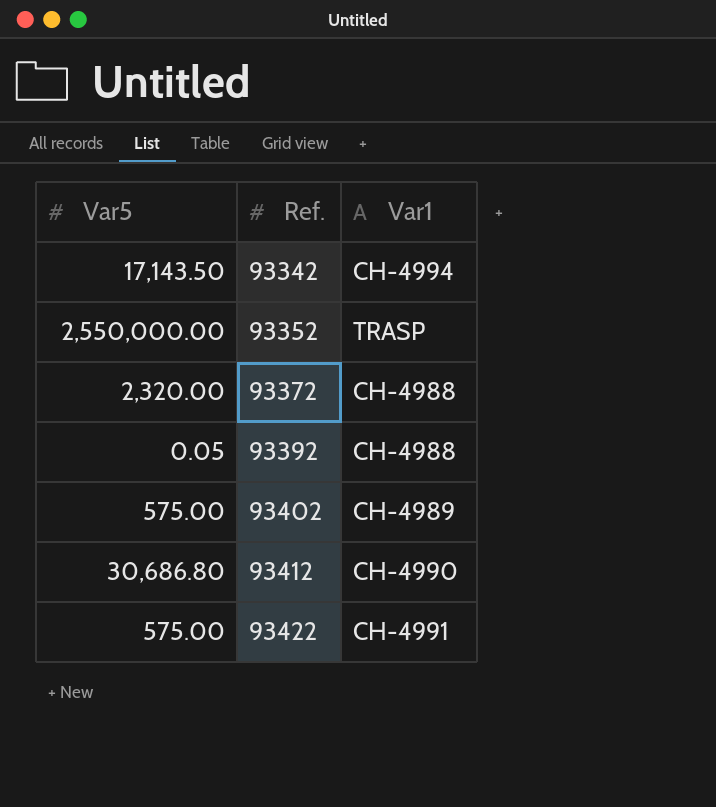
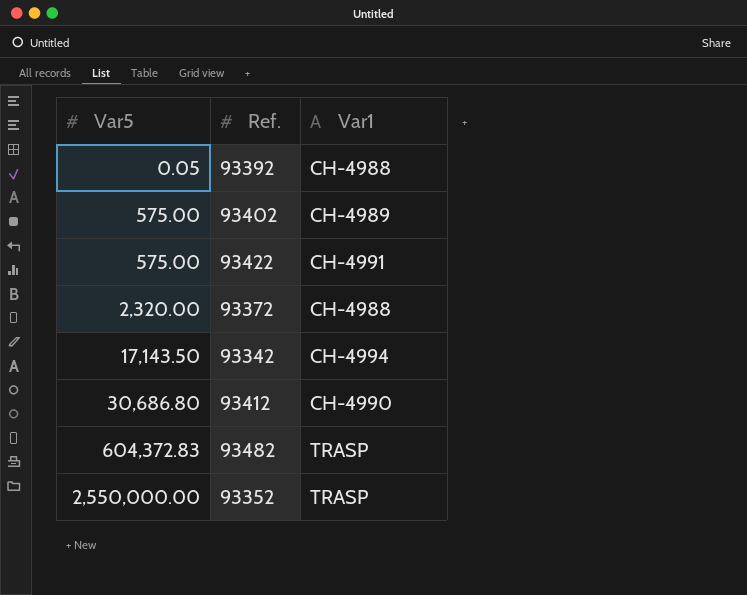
row order: Ref. ascending -> Var5 ascending
row 93482: none -> 604,372.83 | TRASP

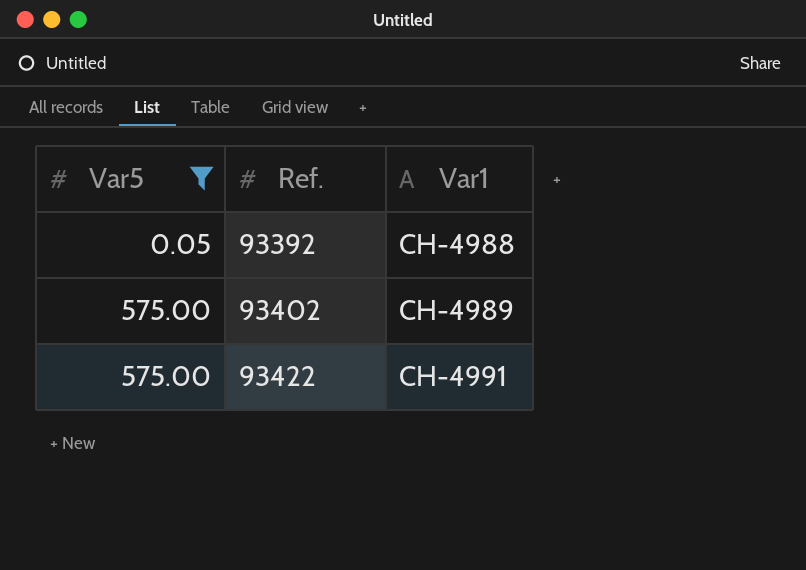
filter: none -> Var5 <= 575.00

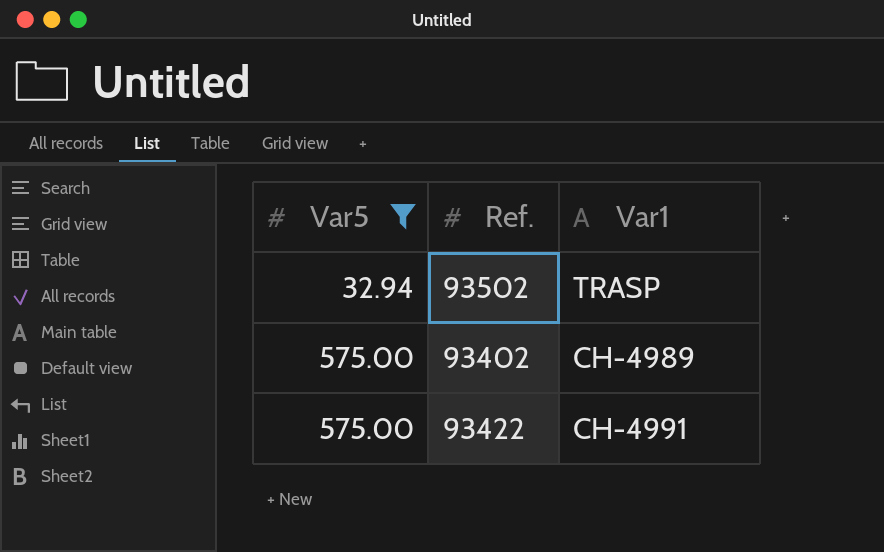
row 93392: 0.05 | CH-4988 -> none
row 93502: none -> 32.94 | TRASP

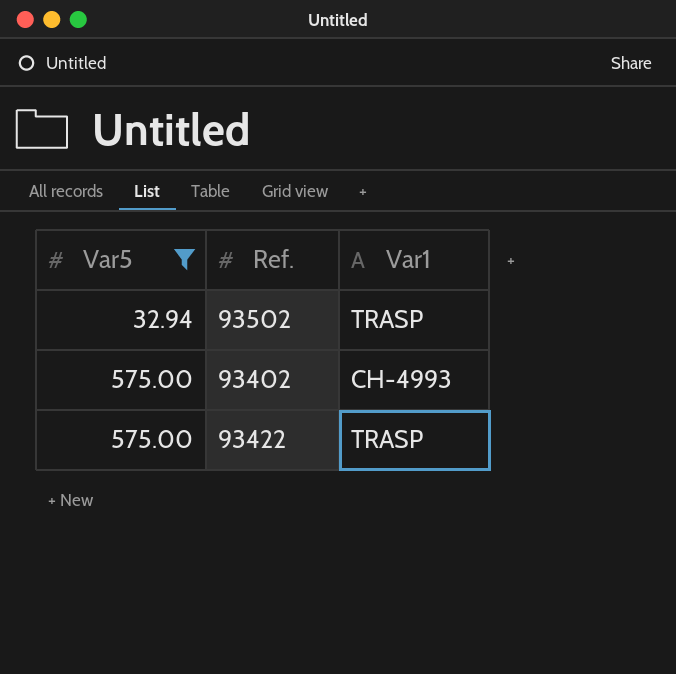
93402 | Var1: CH-4989 -> CH-4993
93422 | Var1: CH-4991 -> TRASP

